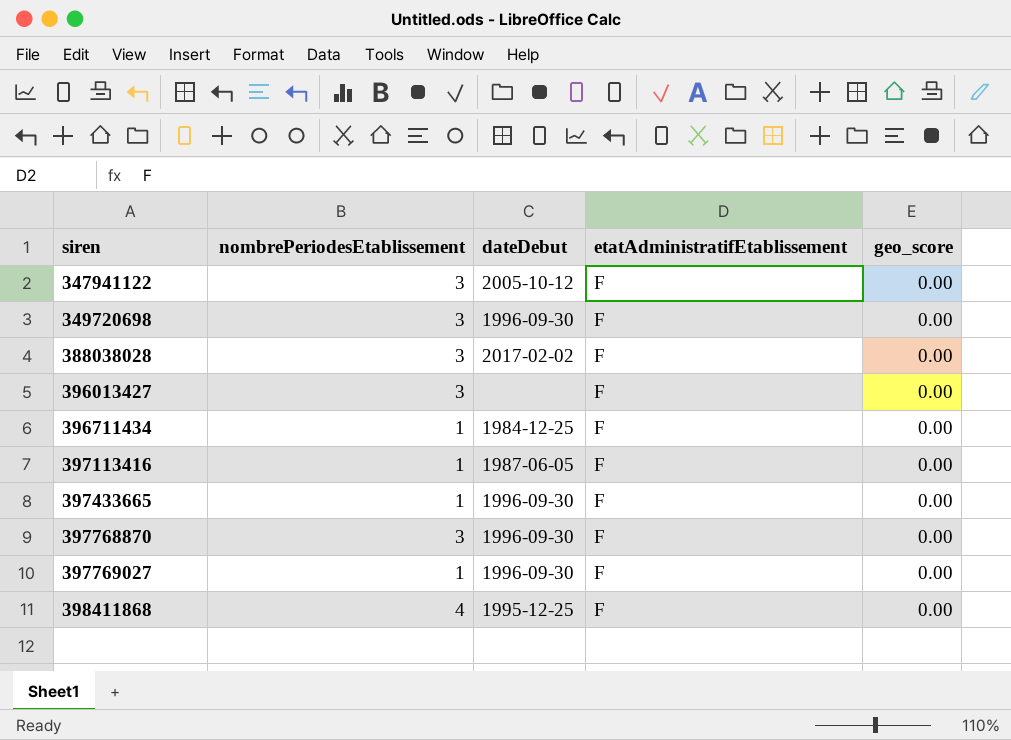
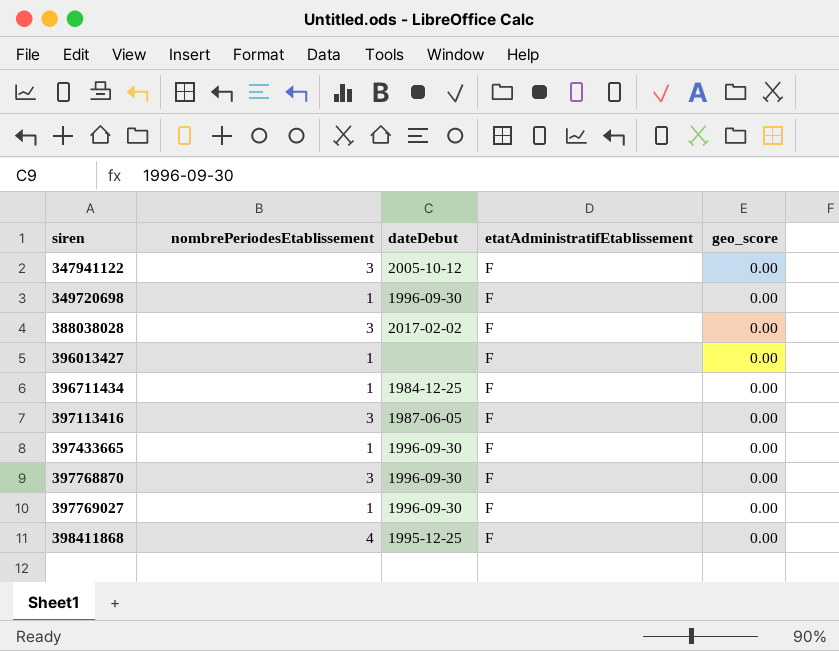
349720698 | nombrePeriodesEtablissement: 3 -> 1
396013427 | nombrePeriodesEtablissement: 3 -> 1
397113416 | nombrePeriodesEtablissement: 1 -> 3

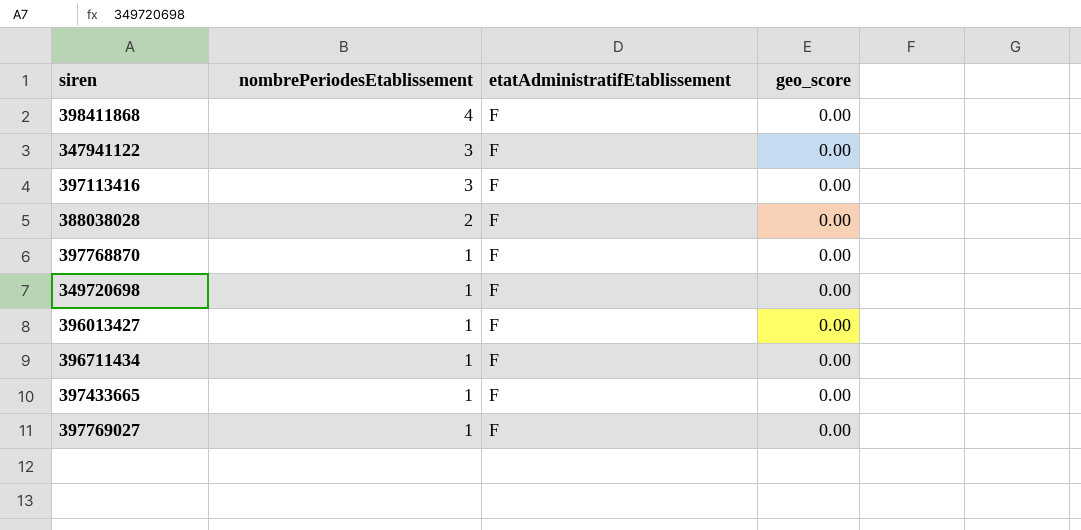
row order: siren ascending -> nombrePeriodesEtablissement descending
column dateDebut | position: 3 -> none
388038028 | nombrePeriodesEtablissement: 3 -> 2
397768870 | nombrePeriodesEtablissement: 3 -> 1

